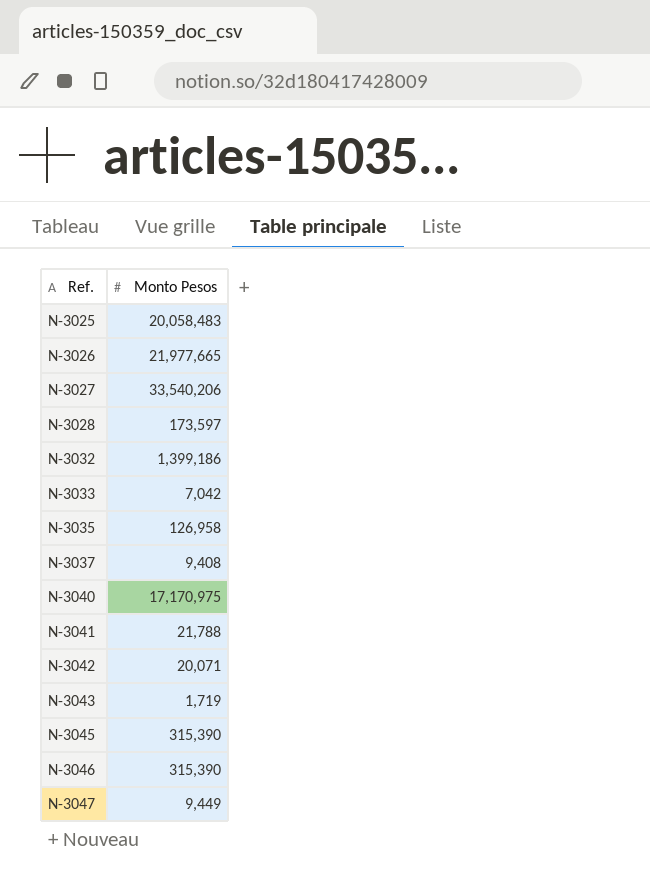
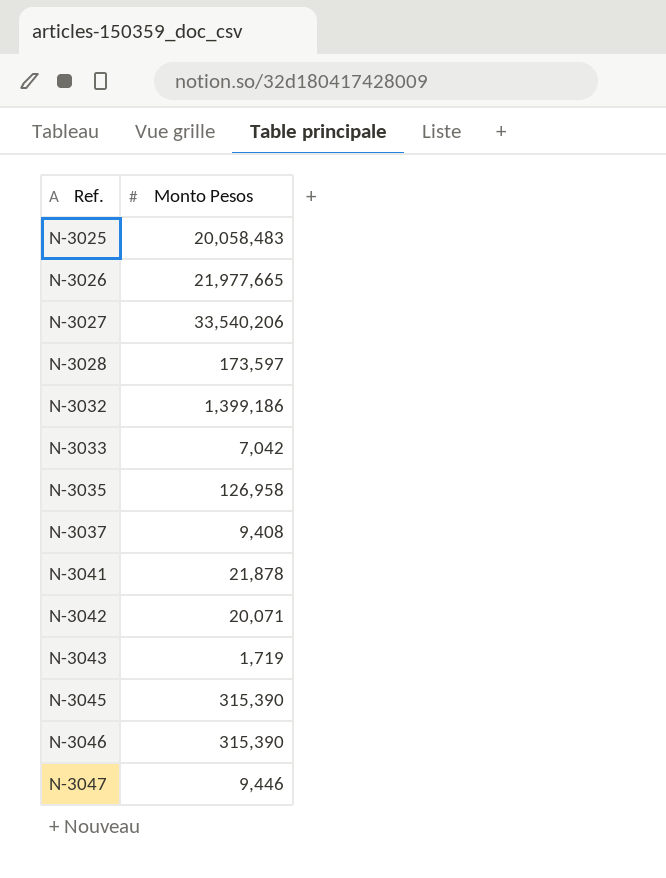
row N-3040: 17,170,975 -> none
N-3041 | Monto Pesos: 21,788 -> 21,878
N-3047 | Monto Pesos: 9,449 -> 9,446

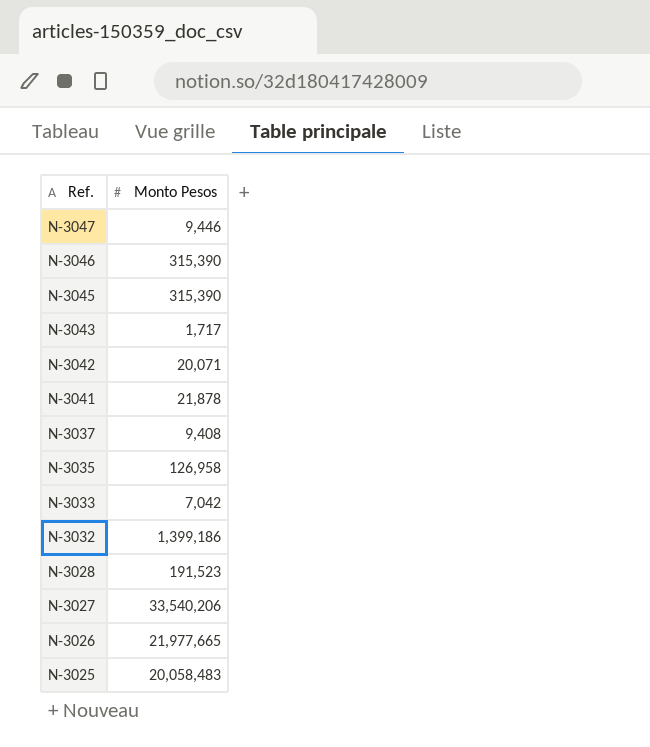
row order: Ref. ascending -> Ref. descending
N-3043 | Monto Pesos: 1,719 -> 1,717
N-3028 | Monto Pesos: 173,597 -> 191,523

